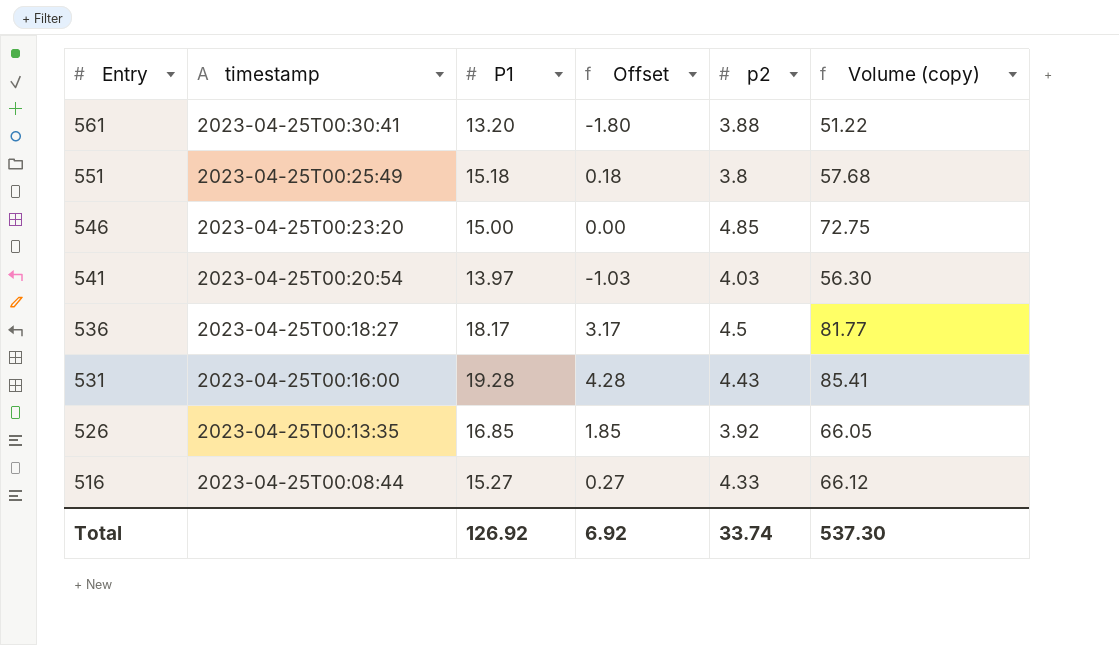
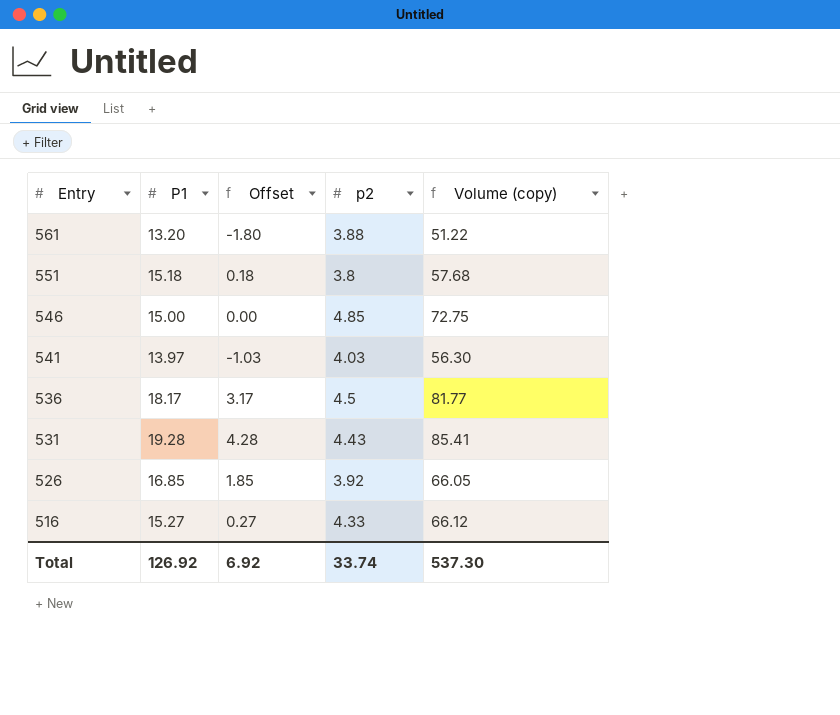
column timestamp | position: 2 -> none

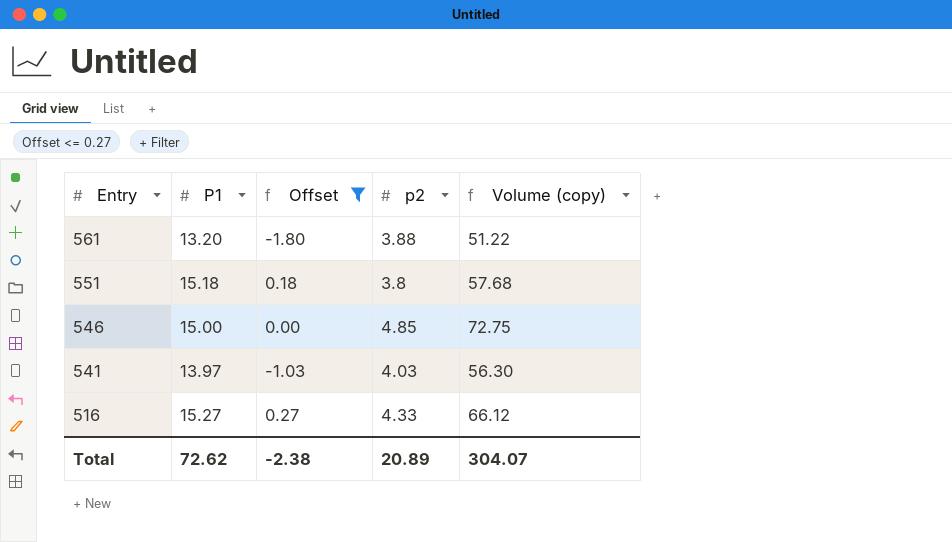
filter: none -> Offset <= 0.27
Total | P1: 126.92 -> 72.62
Total | Offset: 6.92 -> -2.38
Total | p2: 33.74 -> 20.89
Total | Volume (copy): 537.30 -> 304.07

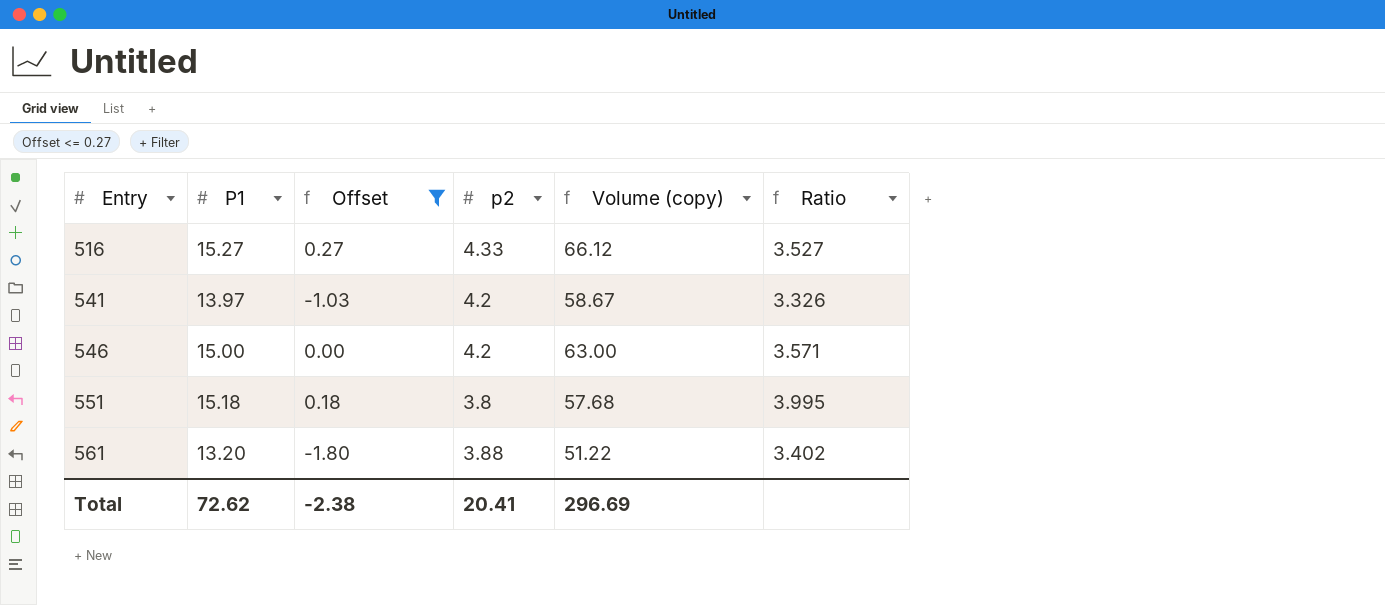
row order: Entry descending -> Entry ascending
column Ratio | formula: none -> [P1] / [p2]
541 | p2: 4.03 -> 4.2
541 | Volume (copy): 56.30 -> 58.67
546 | p2: 4.85 -> 4.2
546 | Volume (copy): 72.75 -> 63.00
Total | p2: 20.89 -> 20.41
Total | Volume (copy): 304.07 -> 296.69

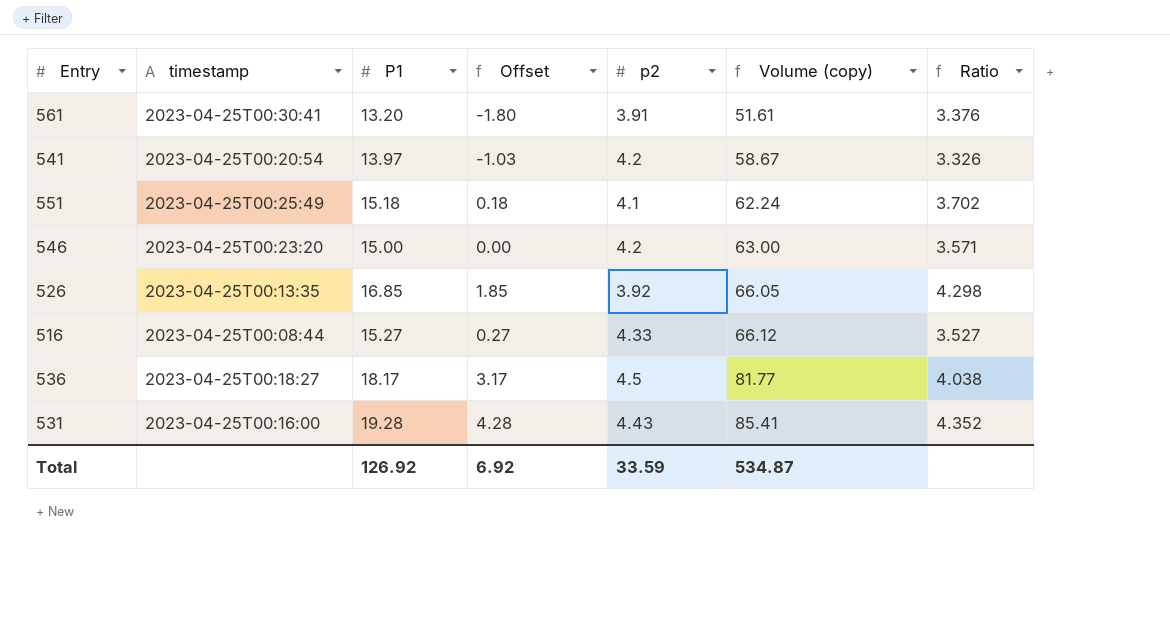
filter: Offset <= 0.27 -> none
row order: Entry ascending -> Volume (copy) ascending
column timestamp | position: none -> 2
561 | p2: 3.88 -> 3.91
561 | Volume (copy): 51.22 -> 51.61
561 | Ratio: 3.402 -> 3.376
551 | p2: 3.8 -> 4.1
551 | Volume (copy): 57.68 -> 62.24
551 | Ratio: 3.995 -> 3.702
Total | P1: 72.62 -> 126.92
Total | Offset: -2.38 -> 6.92
Total | p2: 20.41 -> 33.59
Total | Volume (copy): 296.69 -> 534.87

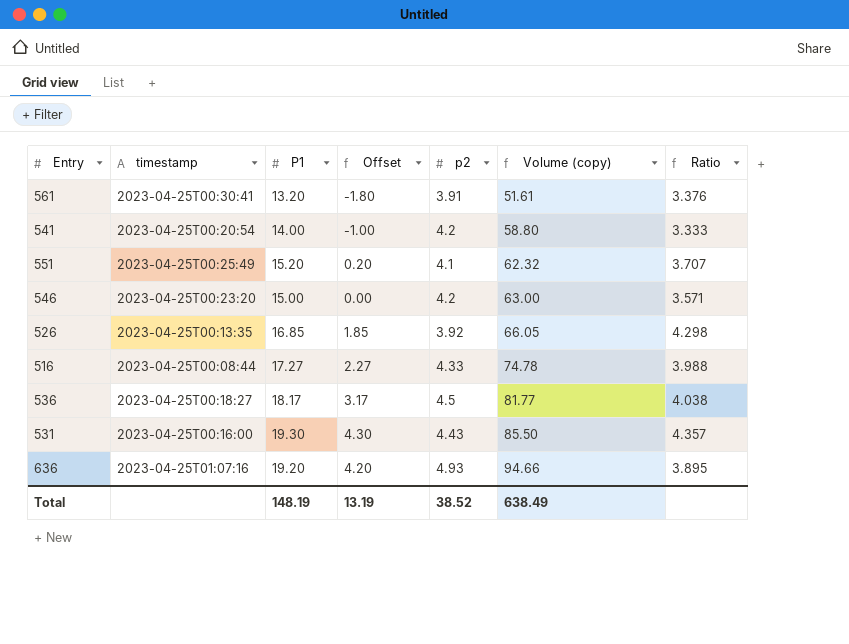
541 | P1: 13.97 -> 14.00
541 | Offset: -1.03 -> -1.00
541 | Volume (copy): 58.67 -> 58.80
541 | Ratio: 3.326 -> 3.333
551 | P1: 15.18 -> 15.20
551 | Offset: 0.18 -> 0.20
551 | Volume (copy): 62.24 -> 62.32
551 | Ratio: 3.702 -> 3.707
516 | P1: 15.27 -> 17.27
516 | Offset: 0.27 -> 2.27
516 | Volume (copy): 66.12 -> 74.78
516 | Ratio: 3.527 -> 3.988
531 | P1: 19.28 -> 19.30
531 | Offset: 4.28 -> 4.30
531 | Volume (copy): 85.41 -> 85.50
531 | Ratio: 4.352 -> 4.357
row 636: none -> 2023-04-25T01:07:16 | 19.20 | 4.20 | 4.93 | 94.66 | 3.895
Total | P1: 126.92 -> 148.19
Total | Offset: 6.92 -> 13.19
Total | p2: 33.59 -> 38.52
Total | Volume (copy): 534.87 -> 638.49

